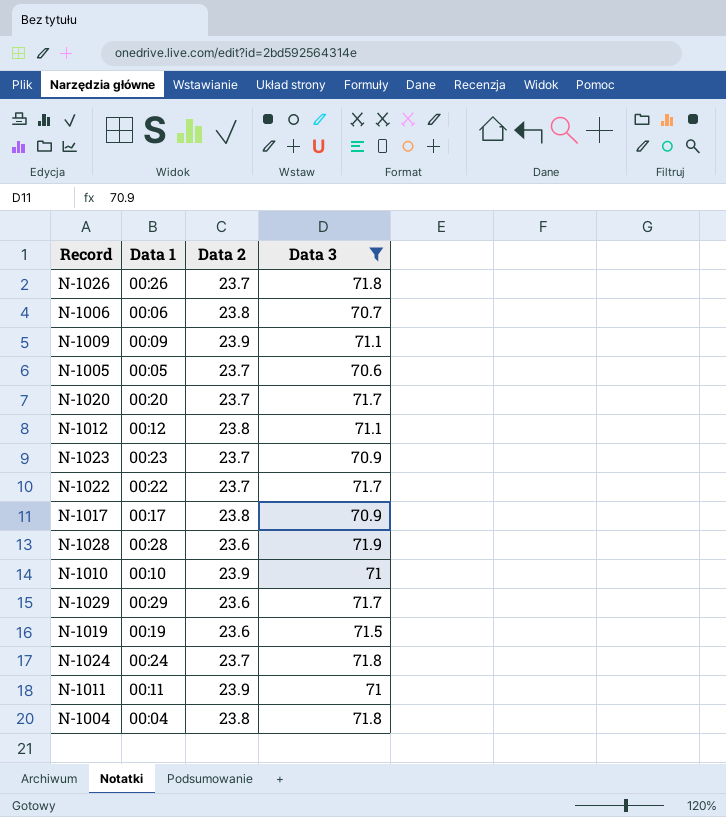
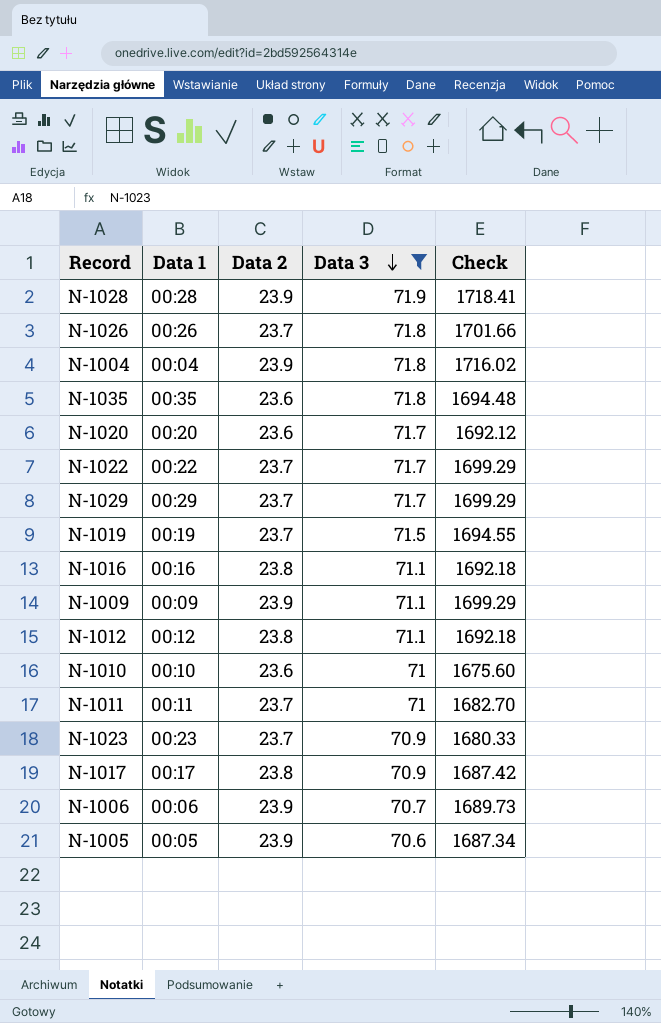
row order: none -> Data 3 descending
column Check | formula: none -> [Data 2] * [Data 3]
row N-1024: 00:24 | 23.7 | 71.8 -> none
N-1028 | Data 2: 23.6 -> 23.9
N-1004 | Data 2: 23.8 -> 23.9
row N-1035: none -> 00:35 | 23.6 | 71.8 | 1694.48
N-1020 | Data 2: 23.7 -> 23.6
N-1029 | Data 2: 23.6 -> 23.7
N-1019 | Data 2: 23.6 -> 23.7
row N-1016: none -> 00:16 | 23.8 | 71.1 | 1692.18
N-1010 | Data 2: 23.9 -> 23.6
N-1011 | Data 2: 23.9 -> 23.7
N-1006 | Data 2: 23.8 -> 23.9
N-1005 | Data 2: 23.7 -> 23.9

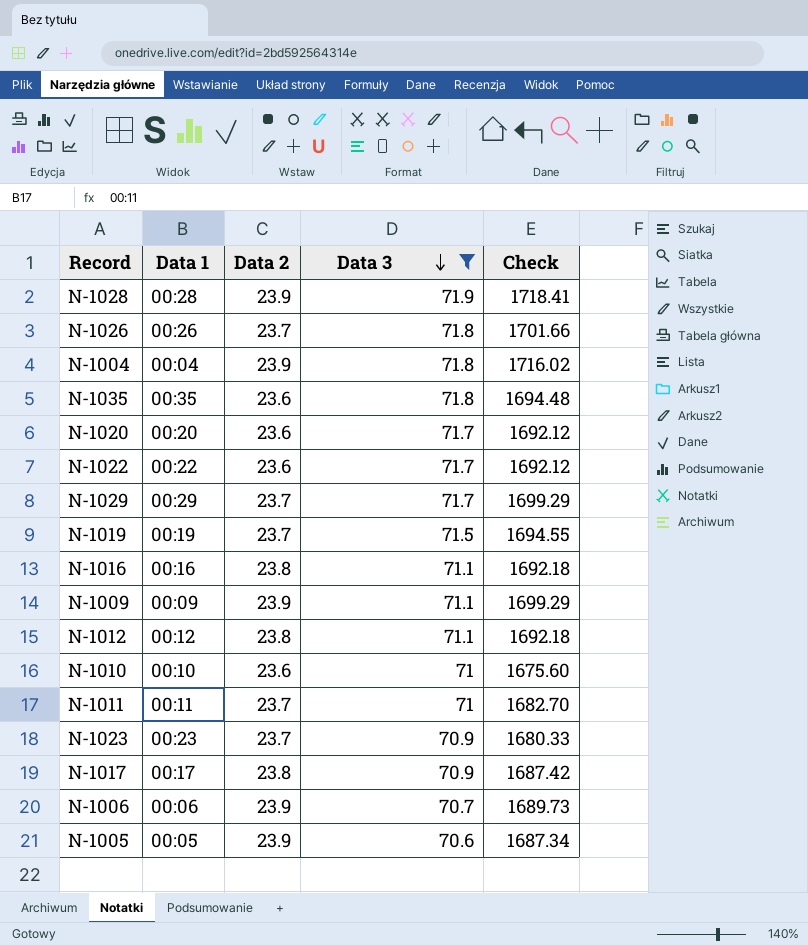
N-1022 | Data 2: 23.7 -> 23.6
N-1022 | Check: 1699.29 -> 1692.12

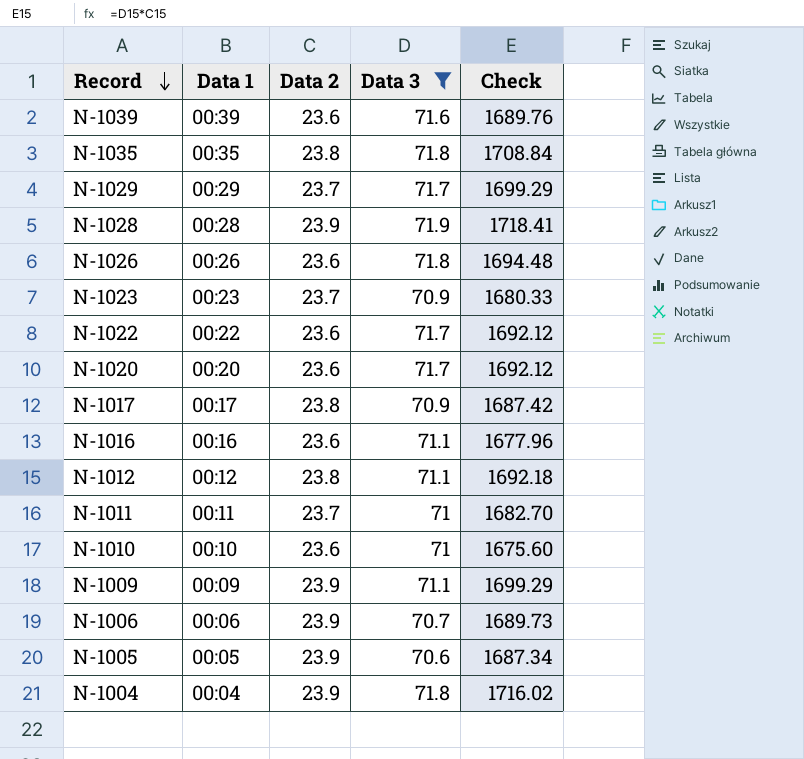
row order: Data 3 descending -> Record descending
row N-1019: 00:19 | 23.7 | 71.5 | 1694.55 -> none
row N-1039: none -> 00:39 | 23.6 | 71.6 | 1689.76
N-1035 | Data 2: 23.6 -> 23.8
N-1035 | Check: 1694.48 -> 1708.84
N-1026 | Data 2: 23.7 -> 23.6
N-1026 | Check: 1701.66 -> 1694.48
N-1016 | Data 2: 23.8 -> 23.6
N-1016 | Check: 1692.18 -> 1677.96

